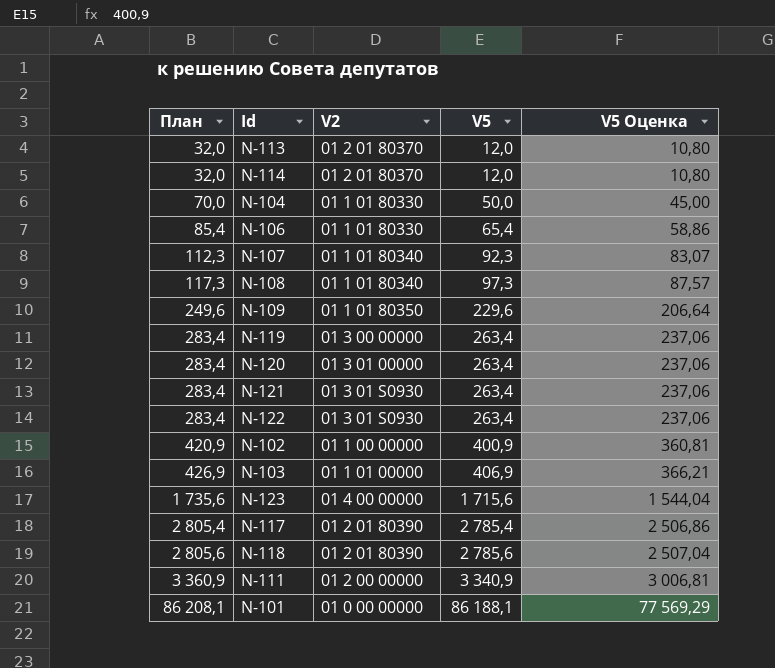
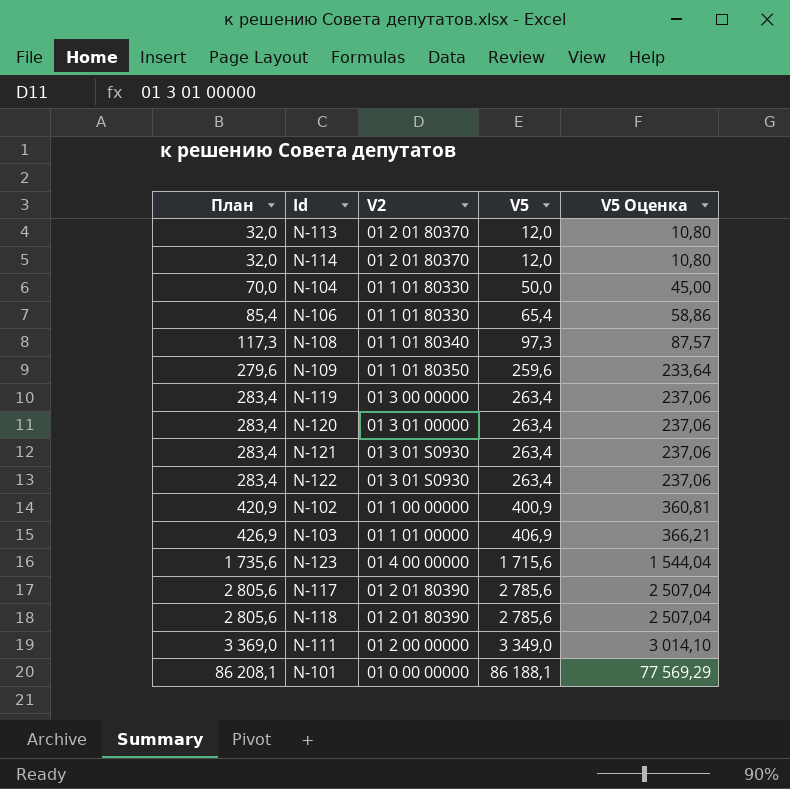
row N-107: 112,3 | 01 1 01 80340 | 92,3 | 83,07 -> none
N-109 | План: 249,6 -> 279,6
N-109 | V5: 229,6 -> 259,6
N-109 | V5 Оценка: 206,64 -> 233,64
N-117 | План: 2 805,4 -> 2 805,6
N-117 | V5: 2 785,4 -> 2 785,6
N-117 | V5 Оценка: 2 506,86 -> 2 507,04
N-111 | План: 3 360,9 -> 3 369,0
N-111 | V5: 3 340,9 -> 3 349,0
N-111 | V5 Оценка: 3 006,81 -> 3 014,10

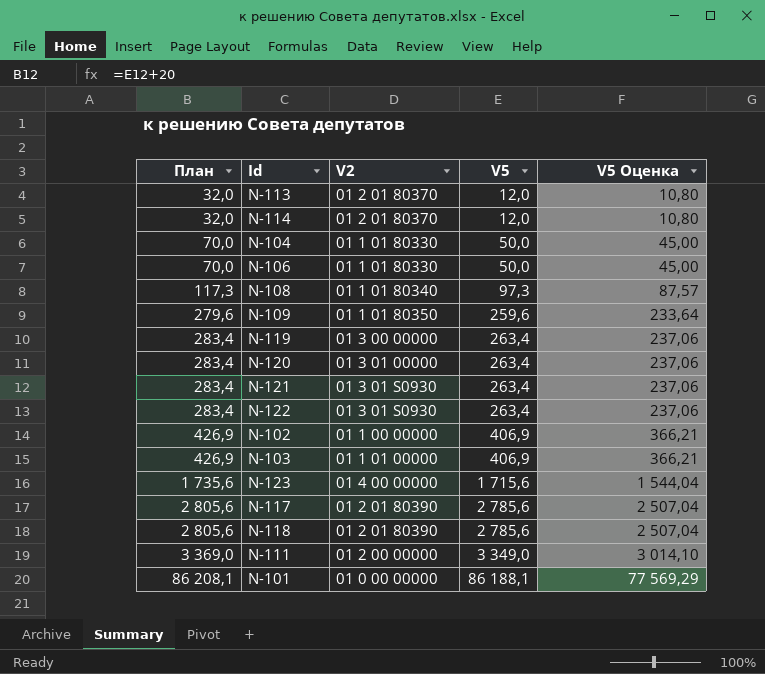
N-106 | План: 85,4 -> 70,0
N-106 | V5: 65,4 -> 50,0
N-106 | V5 Оценка: 58,86 -> 45,00
N-102 | План: 420,9 -> 426,9
N-102 | V5: 400,9 -> 406,9
N-102 | V5 Оценка: 360,81 -> 366,21

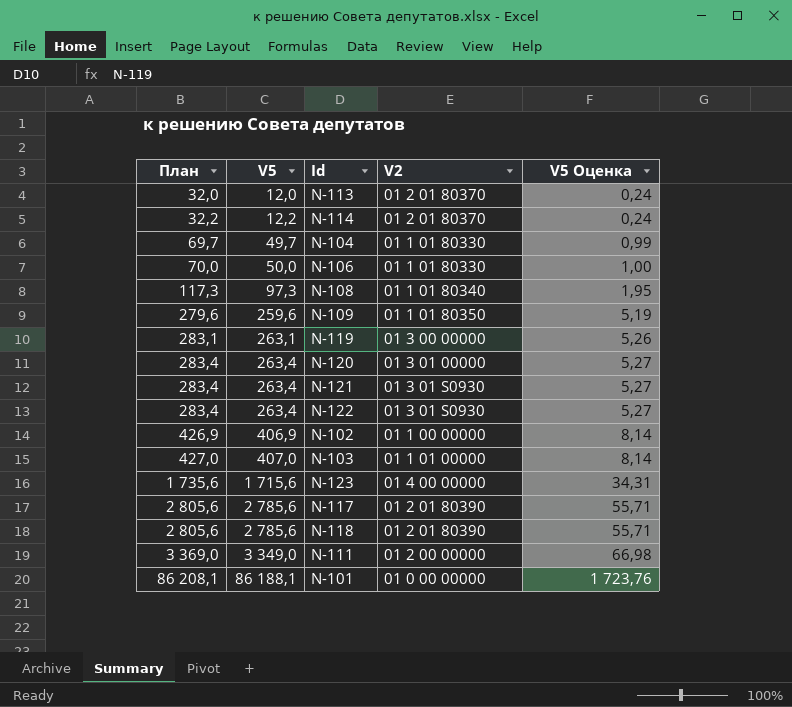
column V5 | position: 4 -> 2
column V5 Оценка | formula: [V5] * 0,9 -> [V5] * 0,02
N-114 | План: 32,0 -> 32,2
N-114 | V5: 12,0 -> 12,2
N-104 | План: 70,0 -> 69,7
N-104 | V5: 50,0 -> 49,7
N-119 | План: 283,4 -> 283,1
N-119 | V5: 263,4 -> 263,1
N-103 | План: 426,9 -> 427,0
N-103 | V5: 406,9 -> 407,0

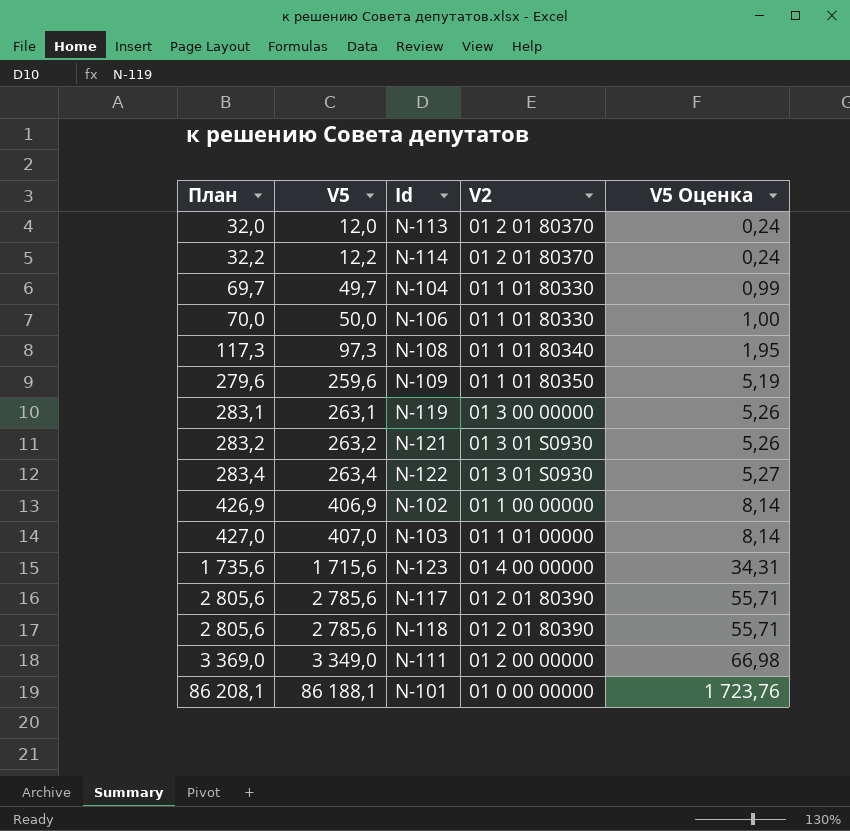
row N-120: 283,4 | 263,4 | 01 3 01 00000 | 5,27 -> none
N-121 | План: 283,4 -> 283,2
N-121 | V5: 263,4 -> 263,2
N-121 | V5 Оценка: 5,27 -> 5,26

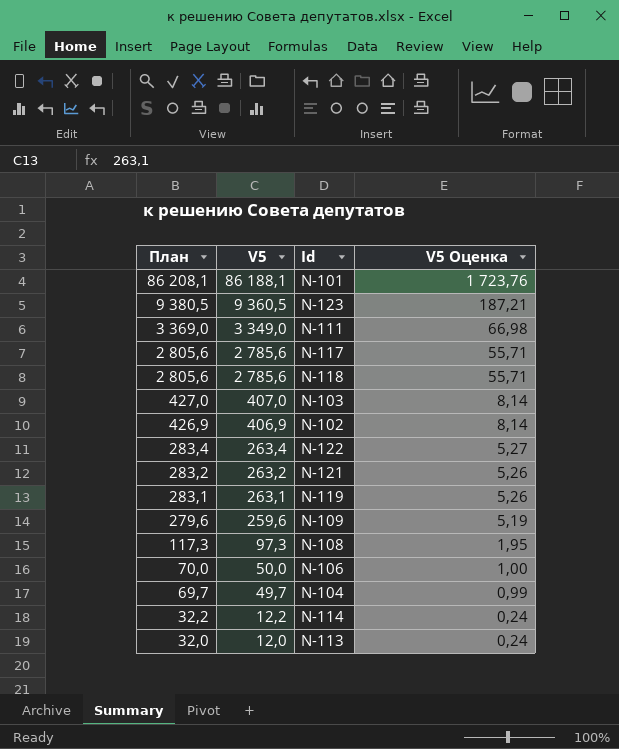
row order: План ascending -> План descending
column V2 | position: 4 -> none
N-123 | План: 1 735,6 -> 9 380,5
N-123 | V5: 1 715,6 -> 9 360,5
N-123 | V5 Оценка: 34,31 -> 187,21

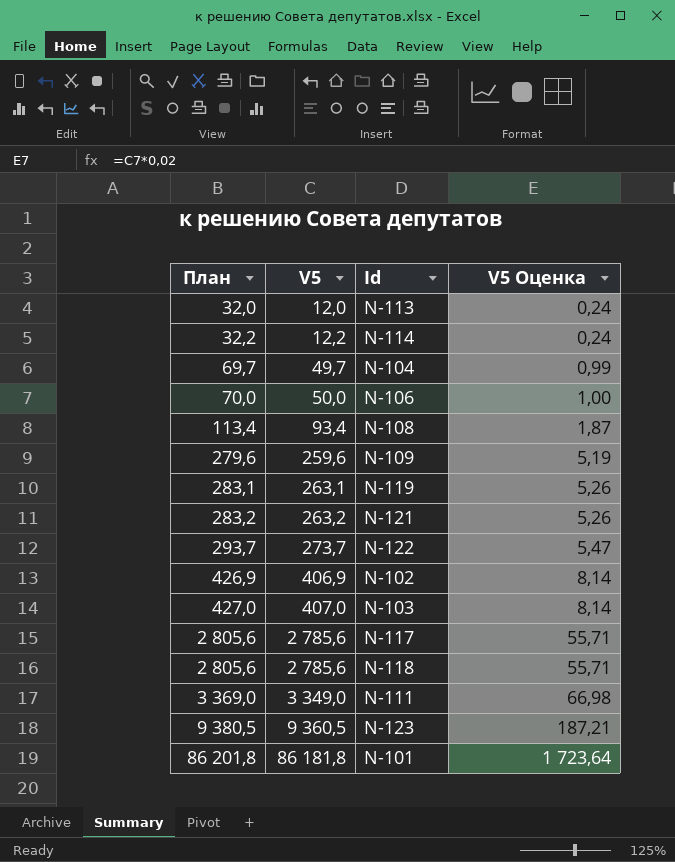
row order: План descending -> План ascending
N-108 | План: 117,3 -> 113,4
N-108 | V5: 97,3 -> 93,4
N-108 | V5 Оценка: 1,95 -> 1,87
N-122 | План: 283,4 -> 293,7
N-122 | V5: 263,4 -> 273,7
N-122 | V5 Оценка: 5,27 -> 5,47
N-101 | План: 86 208,1 -> 86 201,8
N-101 | V5: 86 188,1 -> 86 181,8
N-101 | V5 Оценка: 1 723,76 -> 1 723,64

